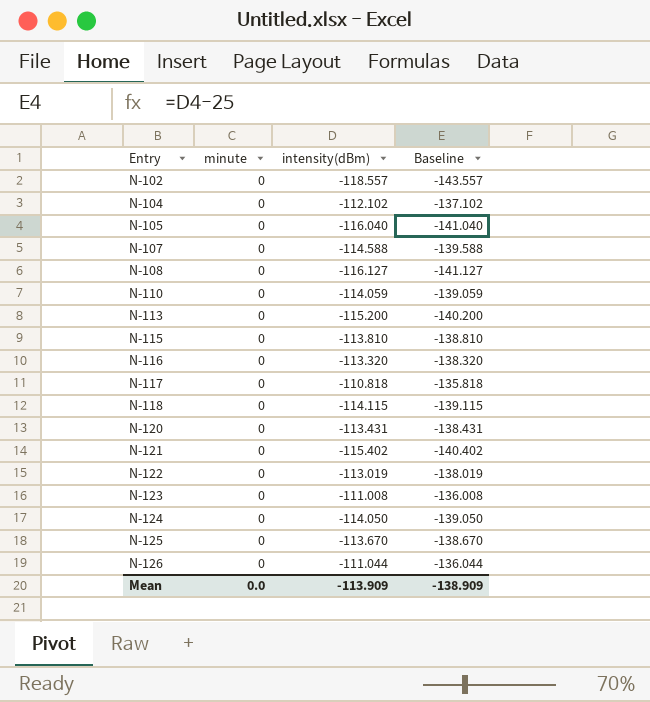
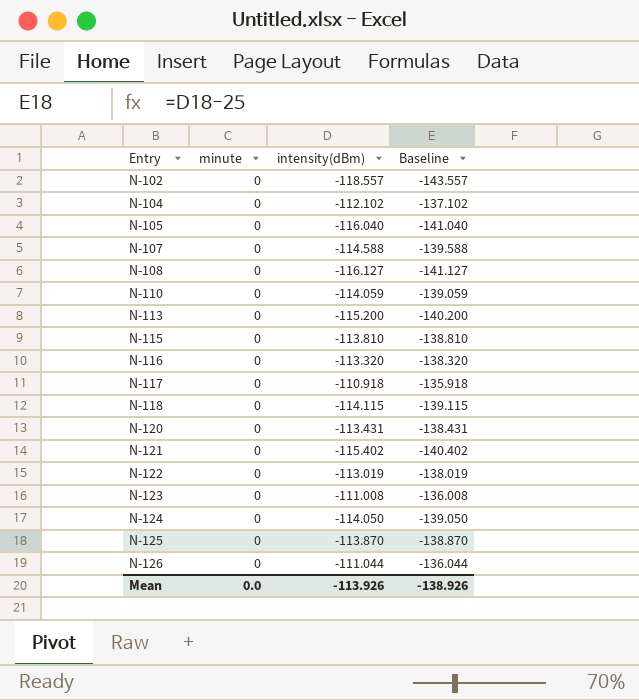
N-117 | intensity(dBm): -110.818 -> -110.918
N-117 | Baseline: -135.818 -> -135.918
N-125 | intensity(dBm): -113.670 -> -113.870
N-125 | Baseline: -138.670 -> -138.870
Mean | intensity(dBm): -113.909 -> -113.926
Mean | Baseline: -138.909 -> -138.926

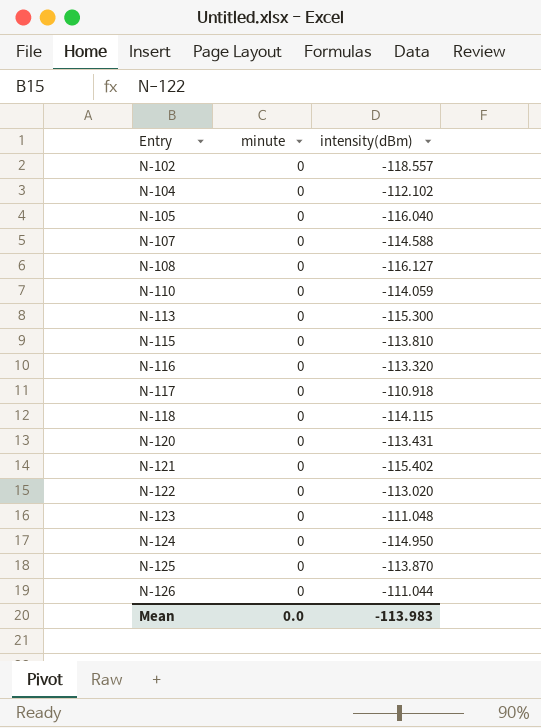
column Baseline | formula: [intensity(dBm)] - 25 -> none
N-113 | intensity(dBm): -115.200 -> -115.300
N-122 | intensity(dBm): -113.019 -> -113.020
N-123 | intensity(dBm): -111.008 -> -111.048
N-124 | intensity(dBm): -114.050 -> -114.950
Mean | intensity(dBm): -113.926 -> -113.983

